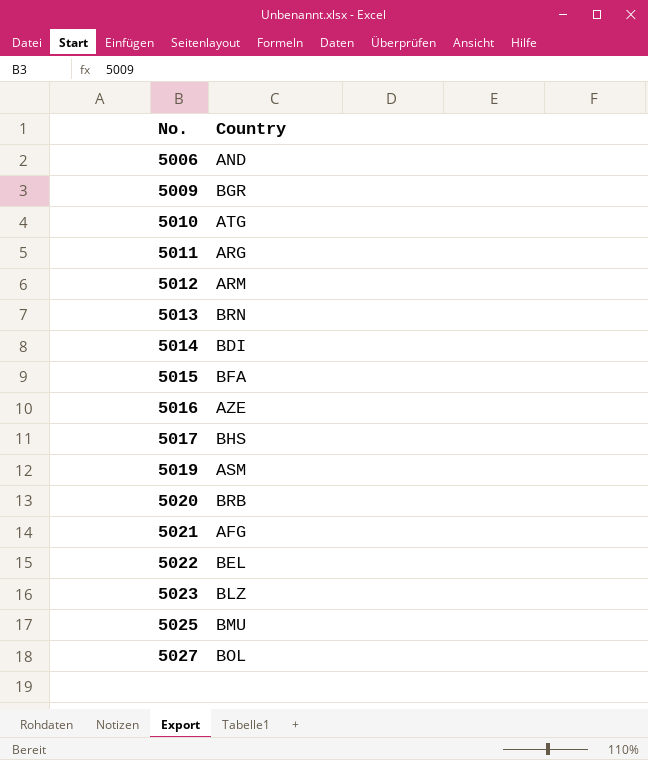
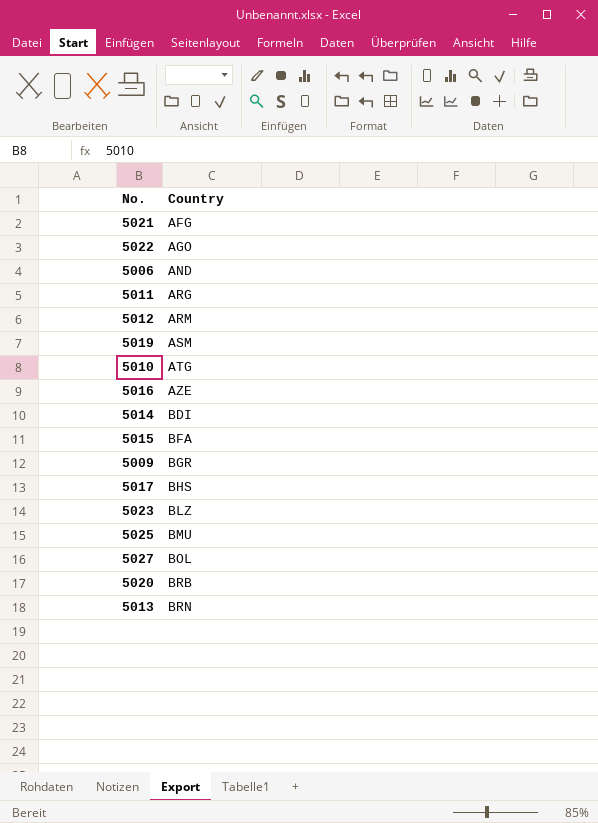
row order: No. ascending -> Country ascending
5022 | Country: BEL -> AGO

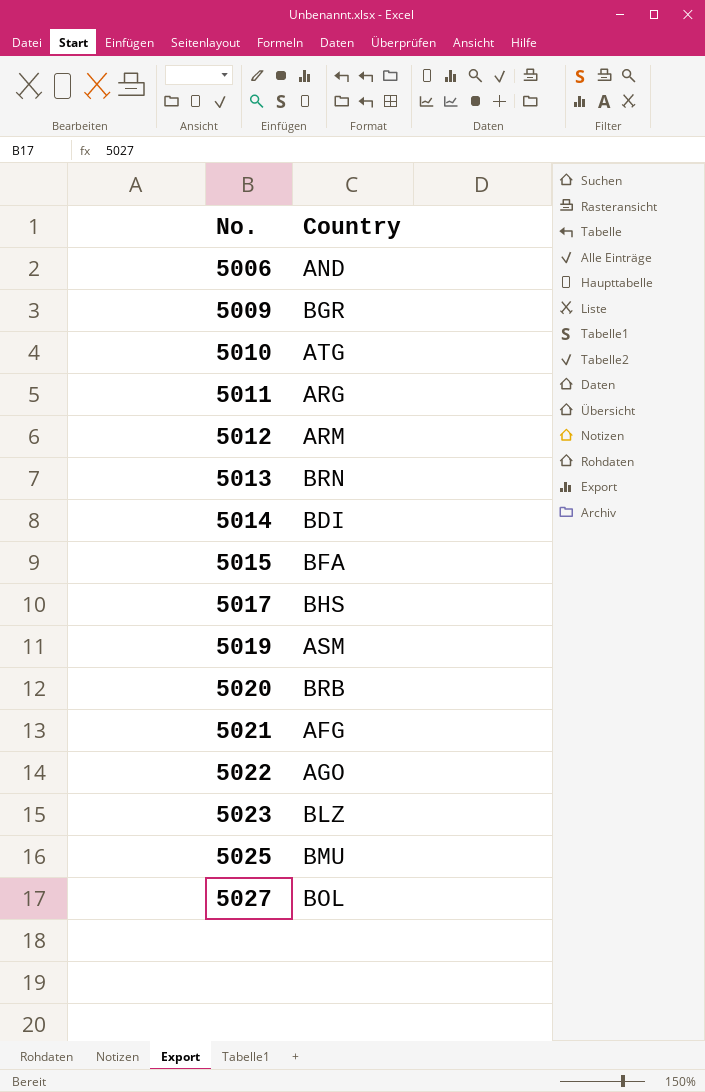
row order: Country ascending -> No. ascending
row 5016: AZE -> none

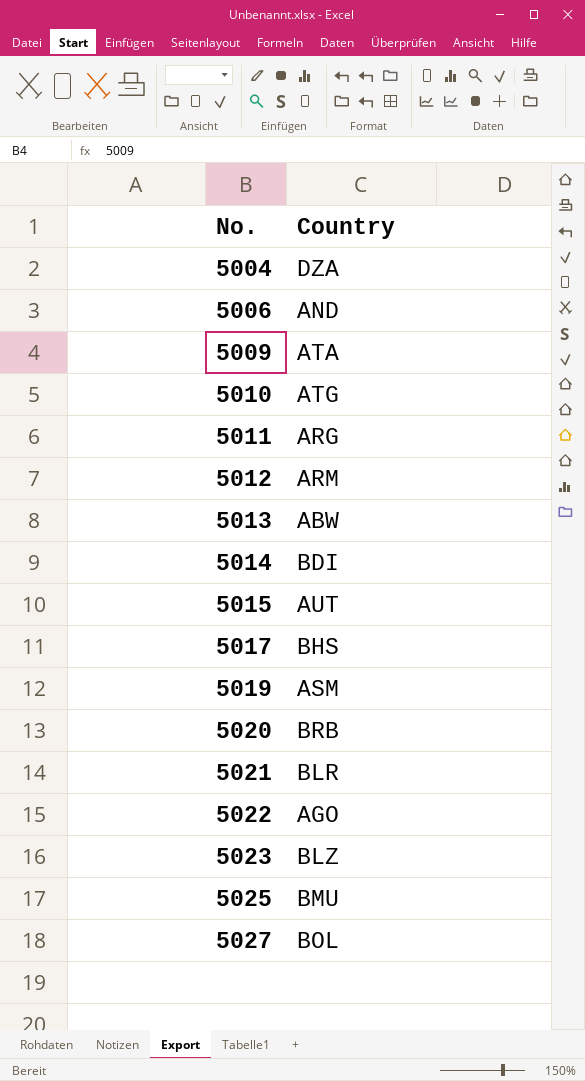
row 5004: none -> DZA
5009 | Country: BGR -> ATA
5013 | Country: BRN -> ABW
5015 | Country: BFA -> AUT
5021 | Country: AFG -> BLR

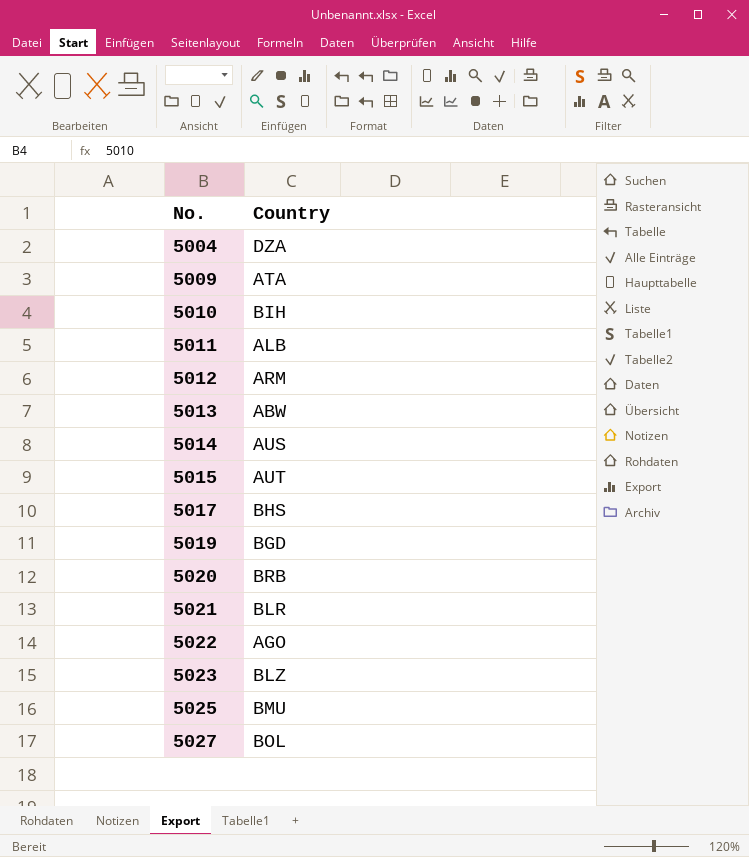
row 5006: AND -> none
5010 | Country: ATG -> BIH
5011 | Country: ARG -> ALB
5014 | Country: BDI -> AUS
5019 | Country: ASM -> BGD

